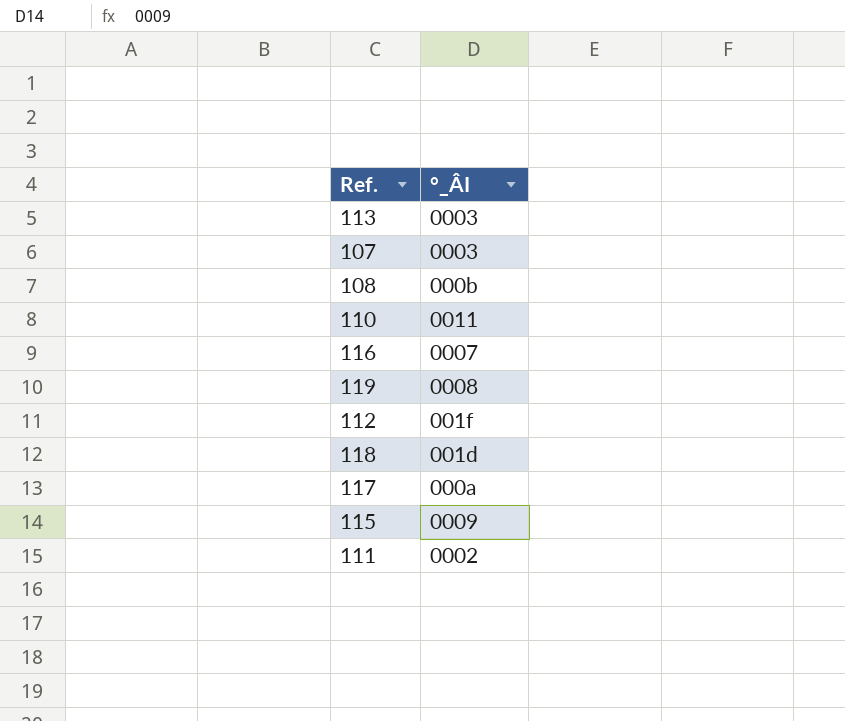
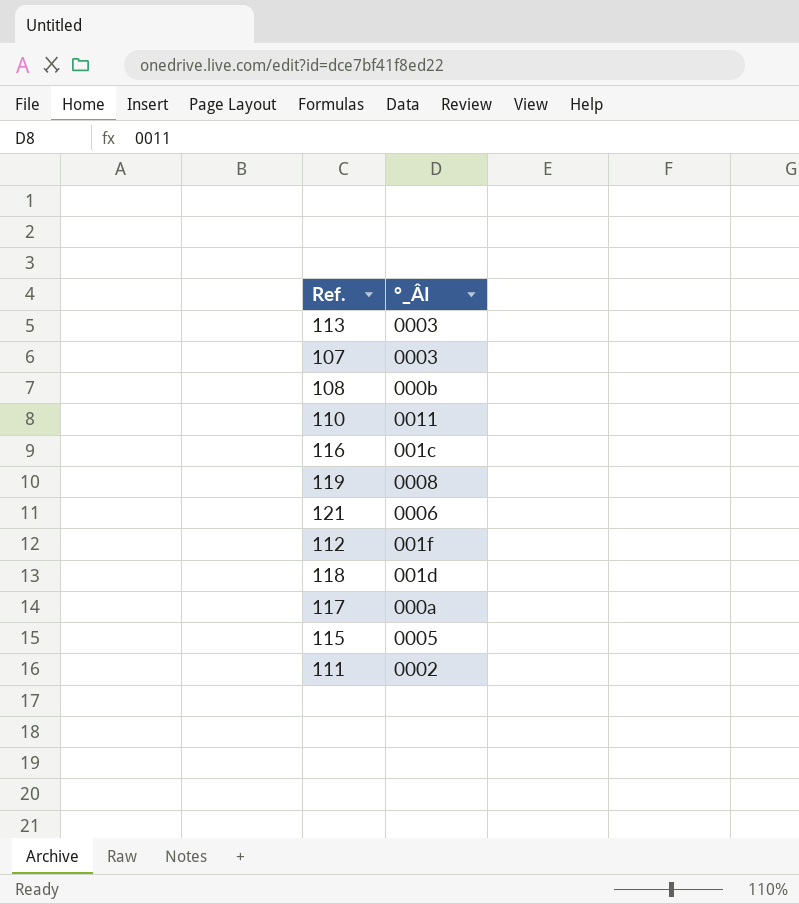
116 | °_ÂI: 0007 -> 001c
row 121: none -> 0006
115 | °_ÂI: 0009 -> 0005

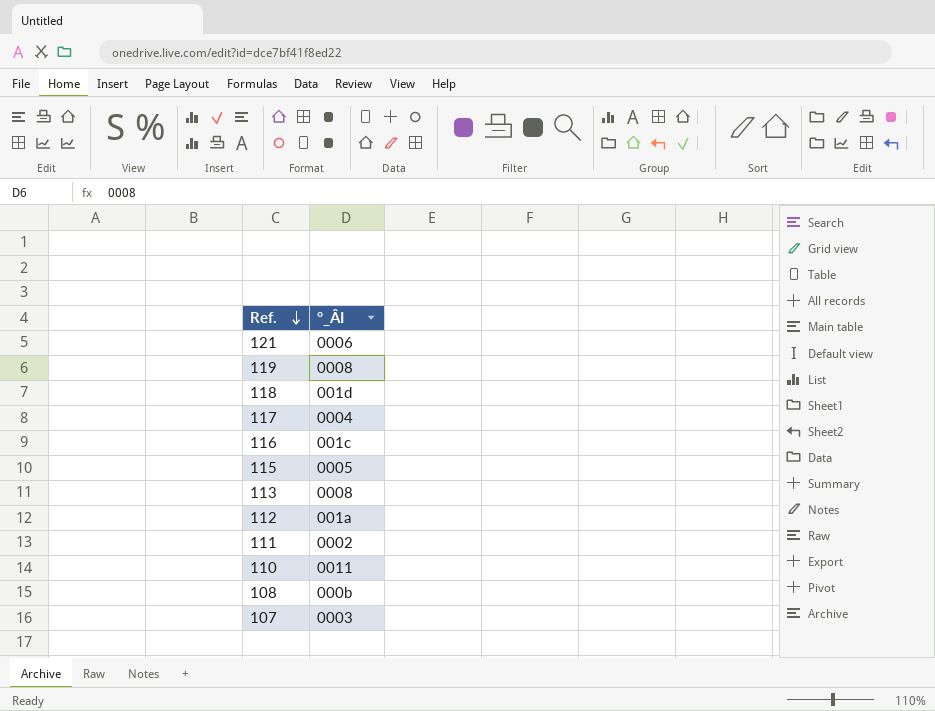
row order: none -> Ref. descending
117 | °_ÂI: 000a -> 0004
113 | °_ÂI: 0003 -> 0008
112 | °_ÂI: 001f -> 001a

